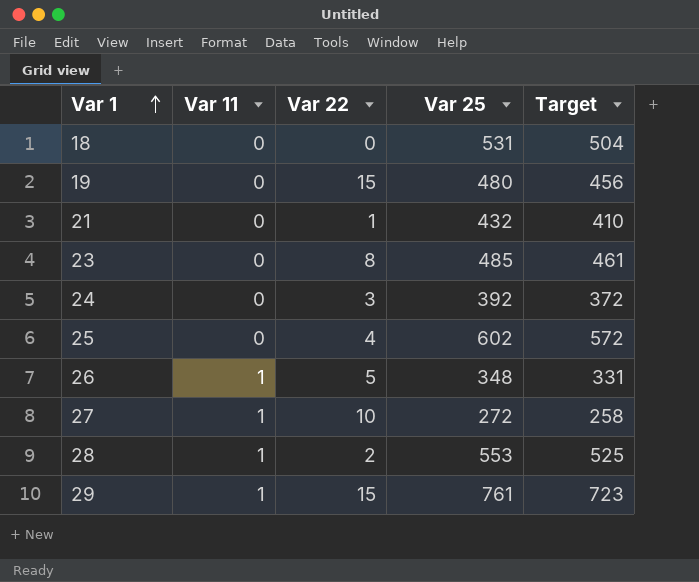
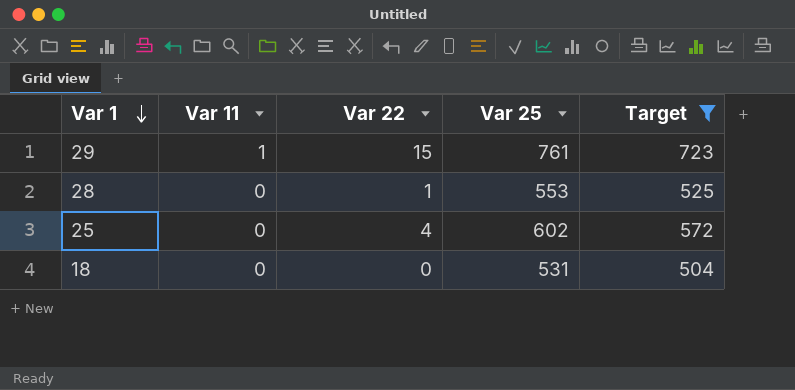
filter: none -> Target >= 504
row order: Var 1 ascending -> Var 1 descending
28 | Var 11: 1 -> 0
28 | Var 22: 2 -> 1

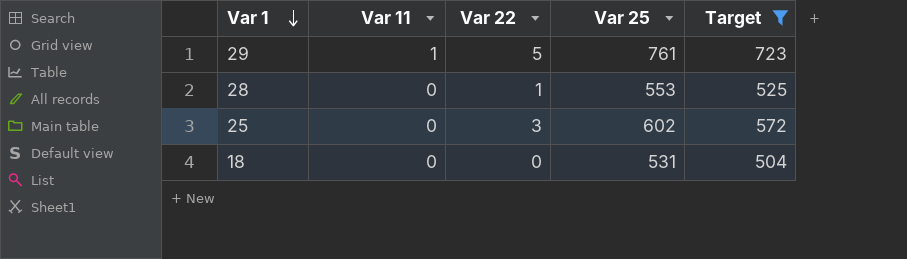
29 | Var 22: 15 -> 5
25 | Var 22: 4 -> 3

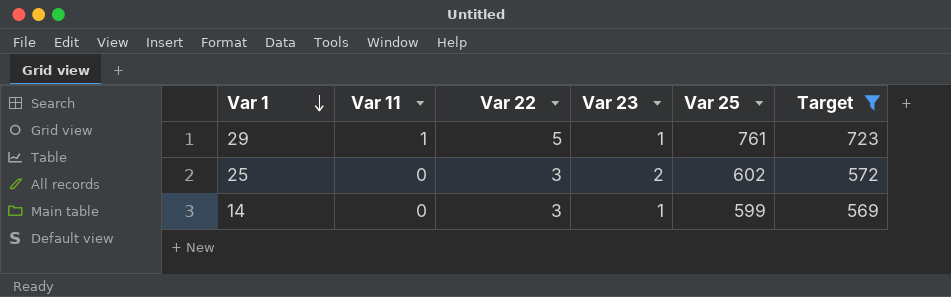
column Var 23 | position: none -> 4
row 28: 0 | 1 | 553 | 525 -> none
row 18: 0 | 0 | 531 | 504 -> none
row 14: none -> 0 | 3 | 1 | 599 | 569

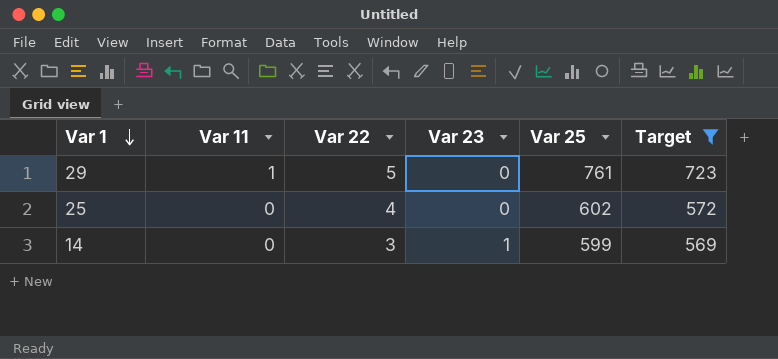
29 | Var 23: 1 -> 0
25 | Var 22: 3 -> 4
25 | Var 23: 2 -> 0

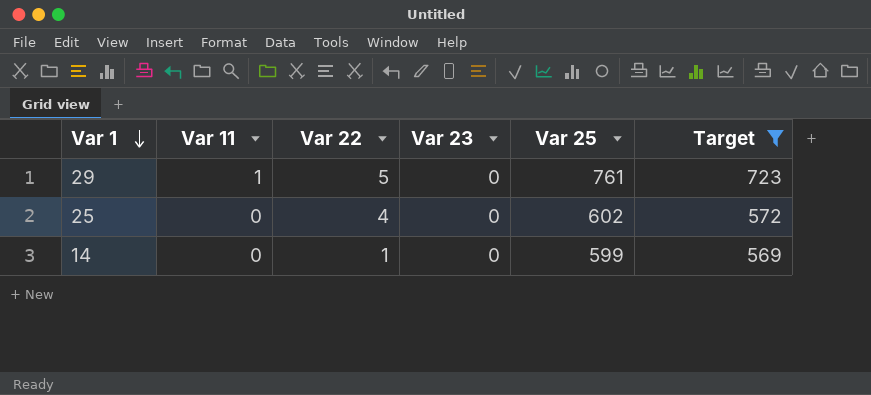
14 | Var 22: 3 -> 1
14 | Var 23: 1 -> 0

